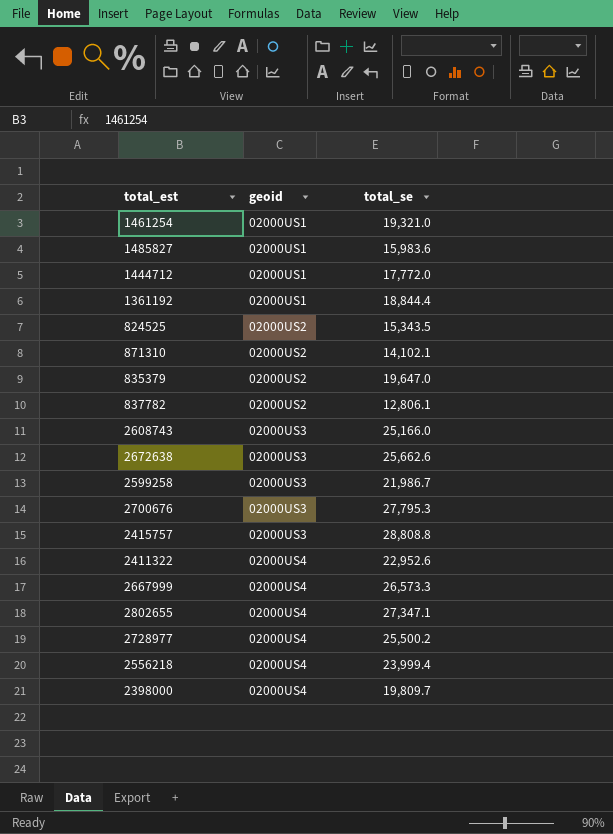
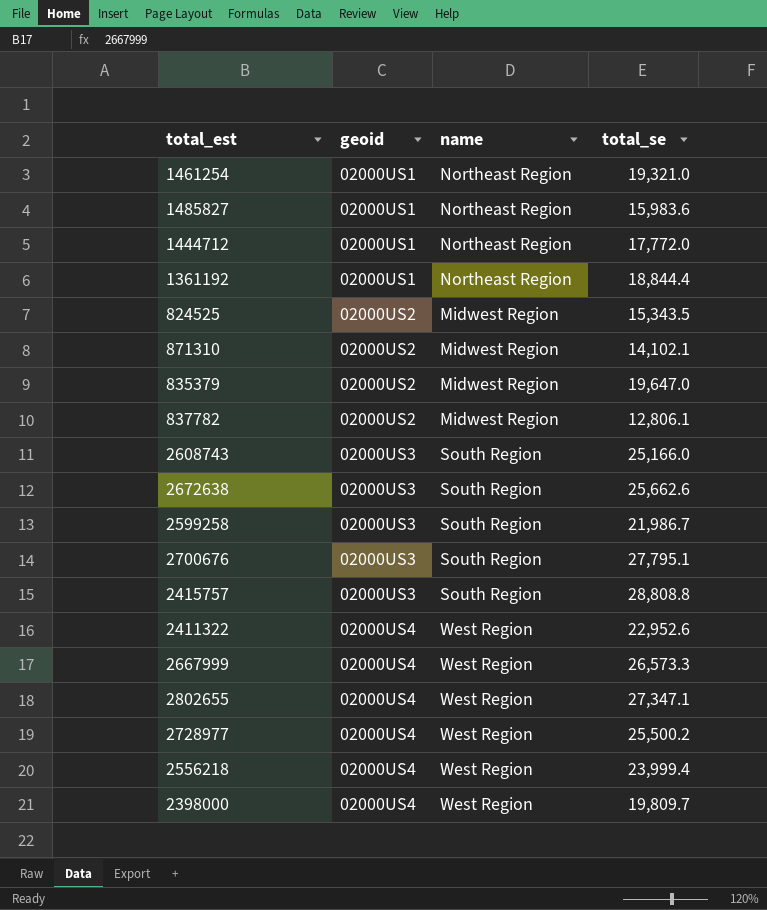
column name | position: none -> 3
2700676 | total_se: 27,795.3 -> 27,795.1

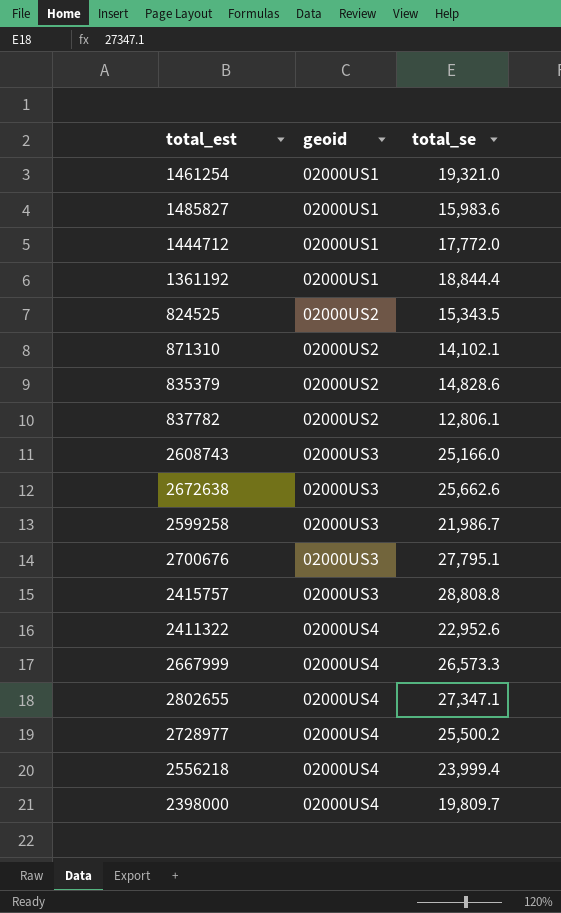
column name | position: 3 -> none
835379 | total_se: 19,647.0 -> 14,828.6

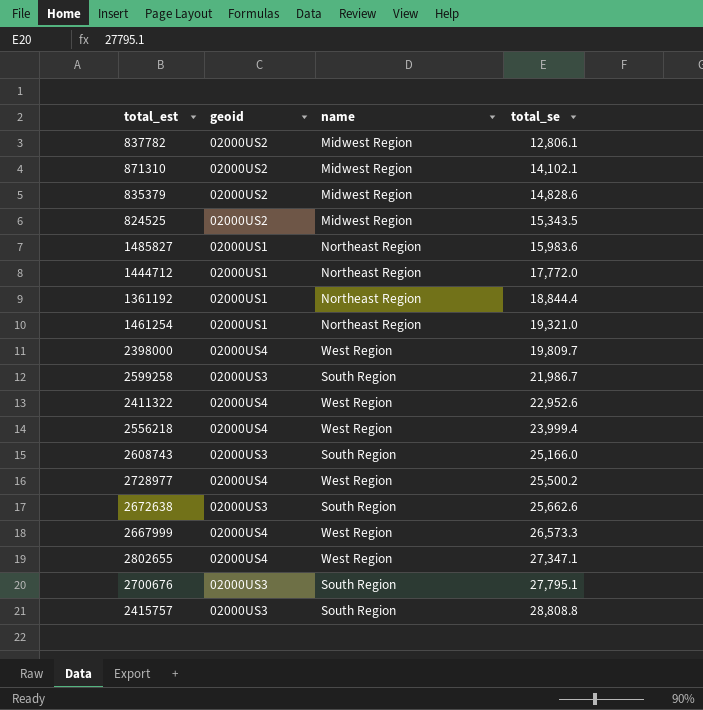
row order: geoid ascending -> total_se ascending
column name | position: none -> 3

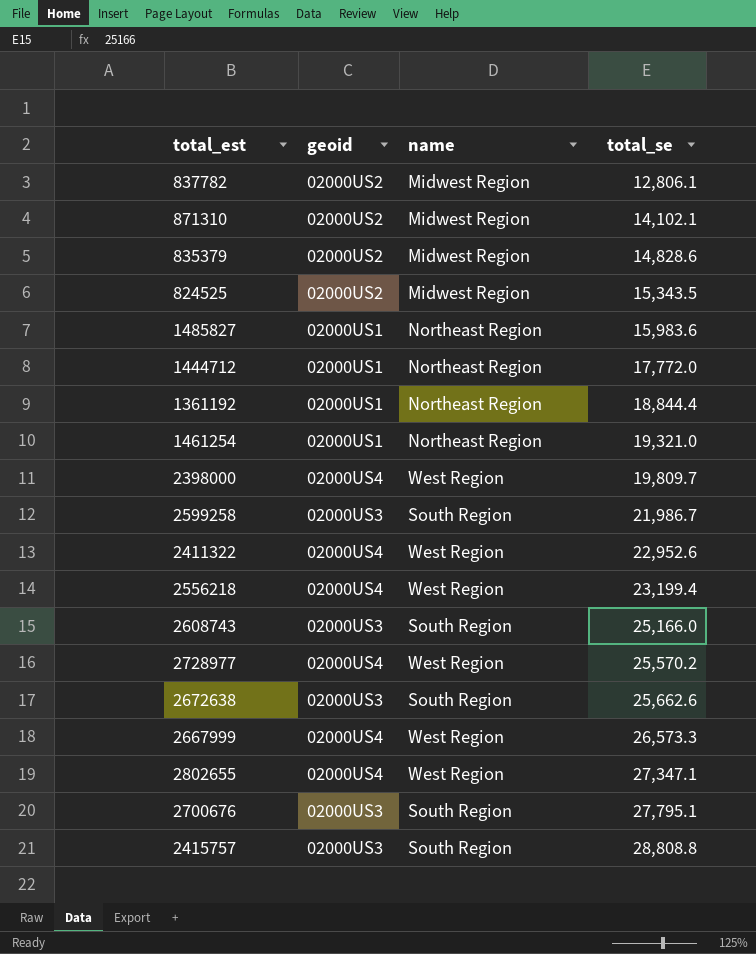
2556218 | total_se: 23,999.4 -> 23,199.4
2728977 | total_se: 25,500.2 -> 25,570.2

